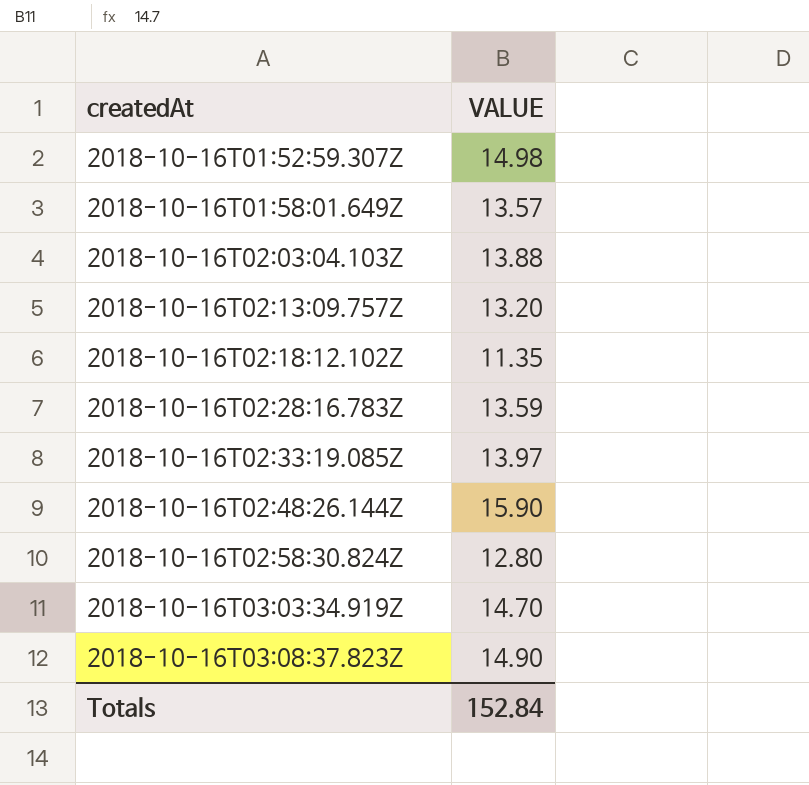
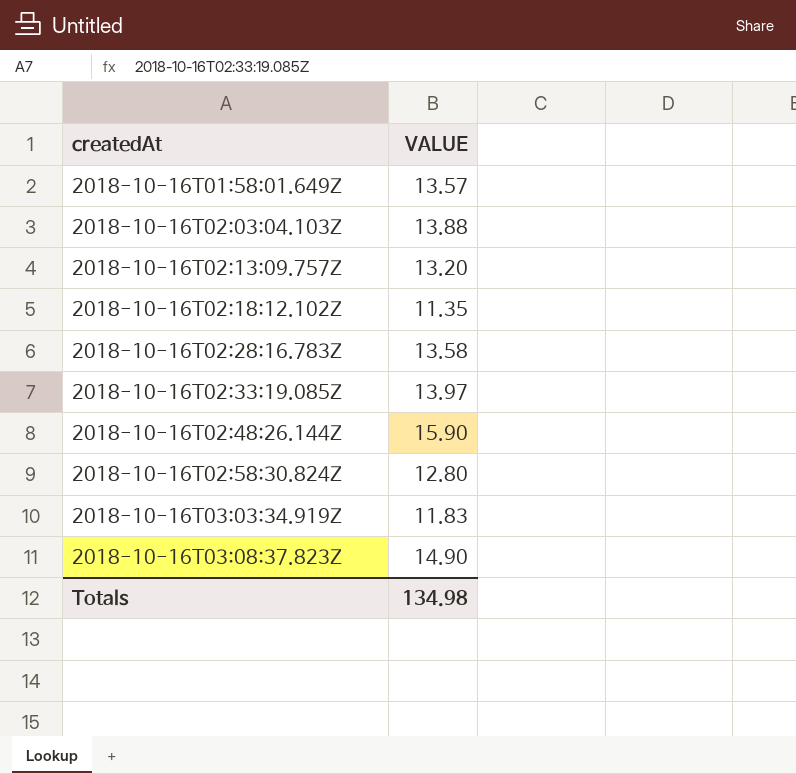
row 2018-10-16T01:52:59.307Z: 14.98 -> none
2018-10-16T02:28:16.783Z | VALUE: 13.59 -> 13.58
2018-10-16T03:03:34.919Z | VALUE: 14.70 -> 11.83
Totals | VALUE: 152.84 -> 134.98

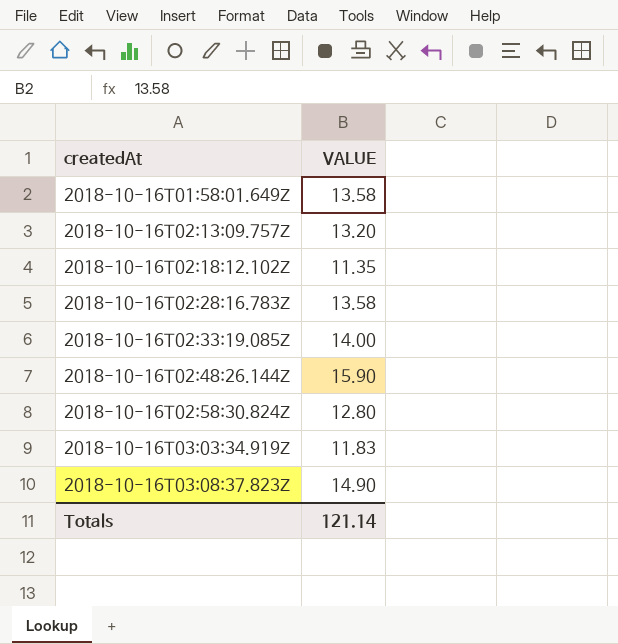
row 2018-10-16T02:03:04.103Z: 13.88 -> none
2018-10-16T01:58:01.649Z | VALUE: 13.57 -> 13.58
2018-10-16T02:33:19.085Z | VALUE: 13.97 -> 14.00
Totals | VALUE: 134.98 -> 121.14

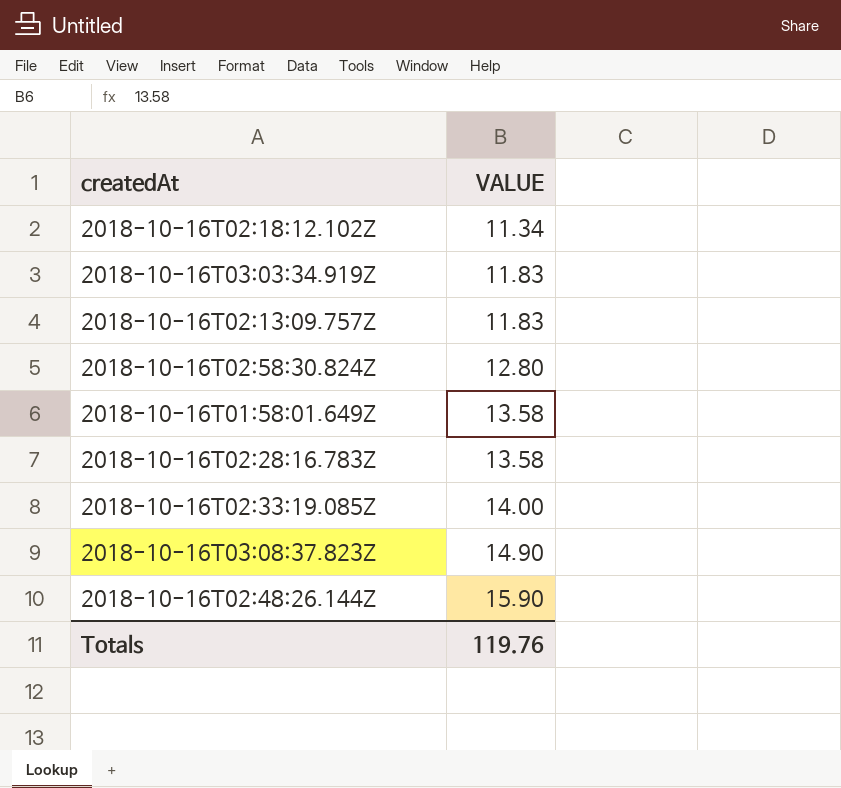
row order: createdAt ascending -> VALUE ascending
2018-10-16T02:18:12.102Z | VALUE: 11.35 -> 11.34
2018-10-16T02:13:09.757Z | VALUE: 13.20 -> 11.83
Totals | VALUE: 121.14 -> 119.76

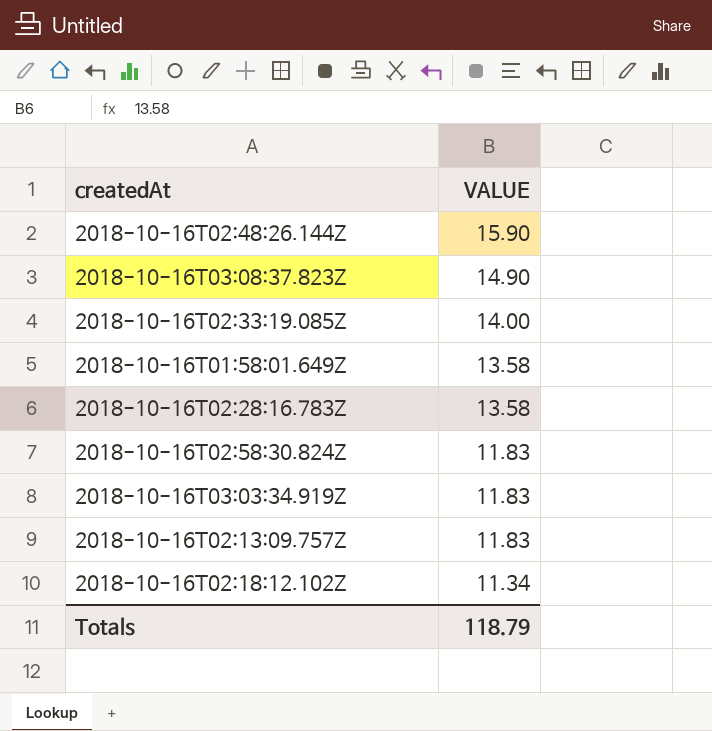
row order: VALUE ascending -> VALUE descending
2018-10-16T02:58:30.824Z | VALUE: 12.80 -> 11.83
Totals | VALUE: 119.76 -> 118.79

